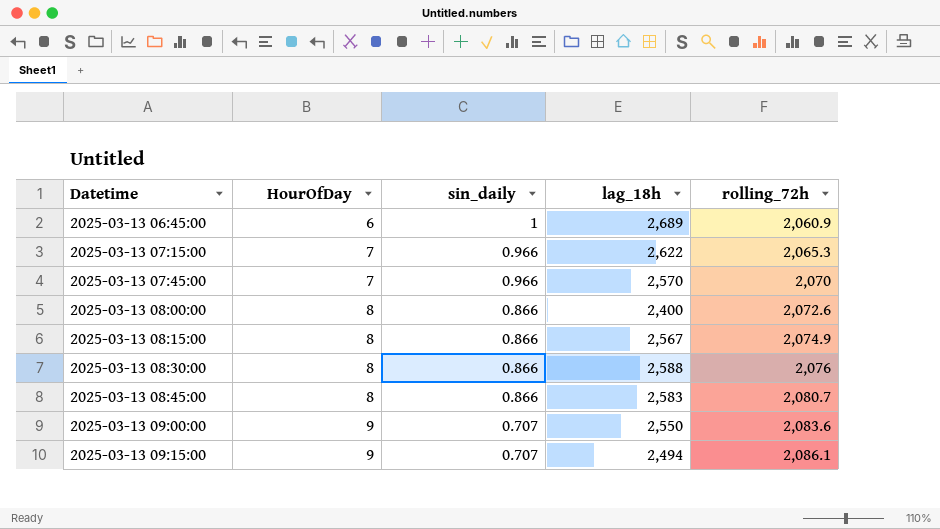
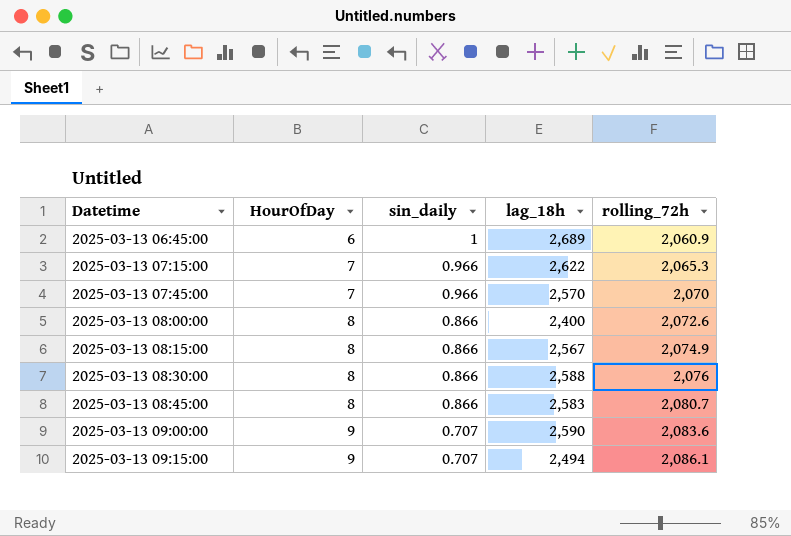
2025-03-13 09:00:00 | lag_18h: 2,550 -> 2,590

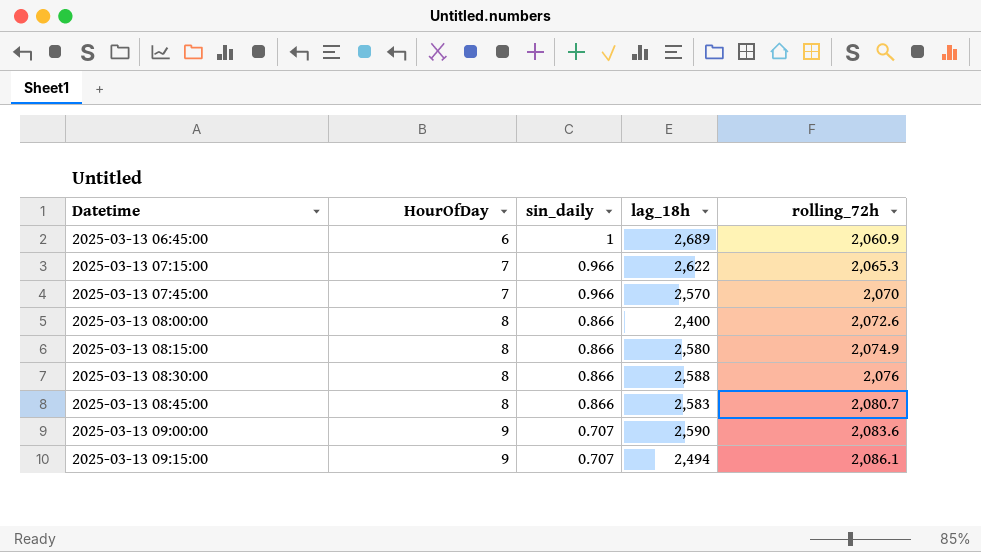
2025-03-13 08:15:00 | lag_18h: 2,567 -> 2,580

